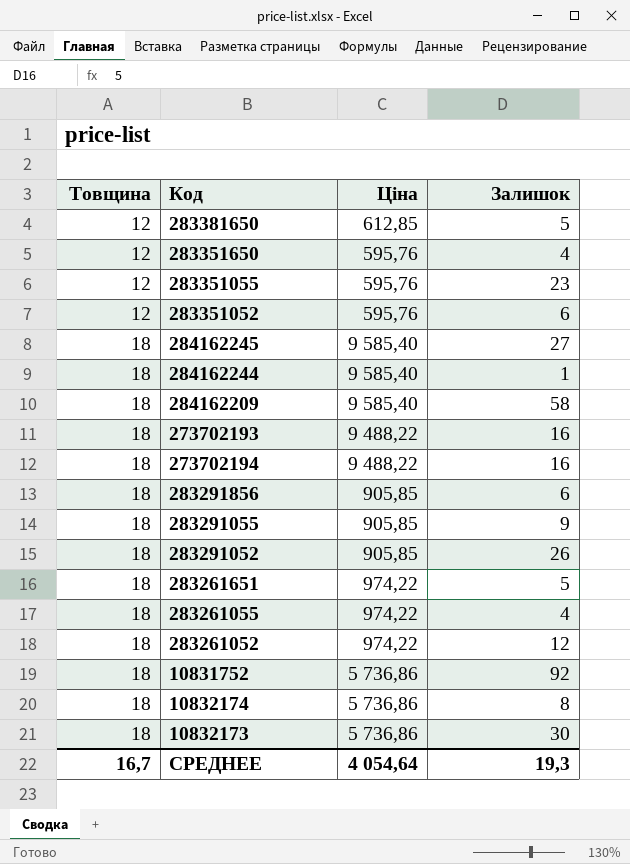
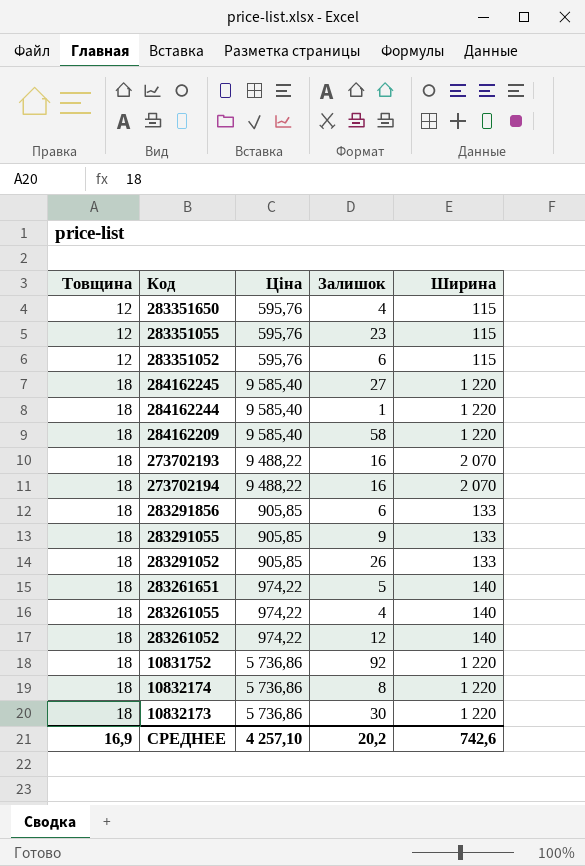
column Ширина | position: none -> 5
row 283381650: 12 | 612,85 | 5 -> none
СРЕДНЕЕ | Товщина: 16,7 -> 16,9
СРЕДНЕЕ | Ціна: 4 054,64 -> 4 257,10
СРЕДНЕЕ | Залишок: 19,3 -> 20,2

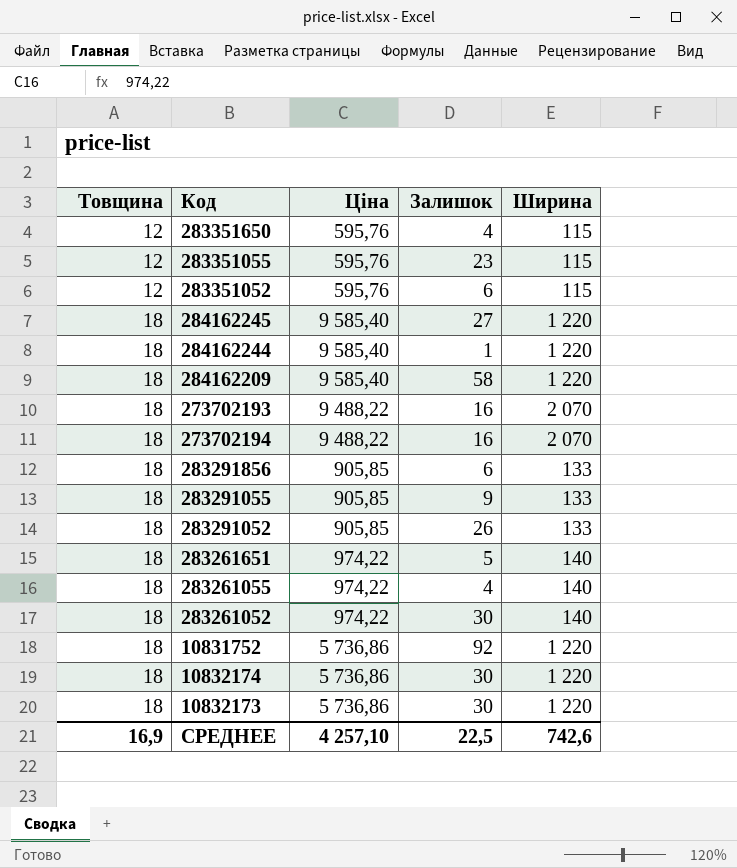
283261052 | Залишок: 12 -> 30
10832174 | Залишок: 8 -> 30
СРЕДНЕЕ | Залишок: 20,2 -> 22,5

